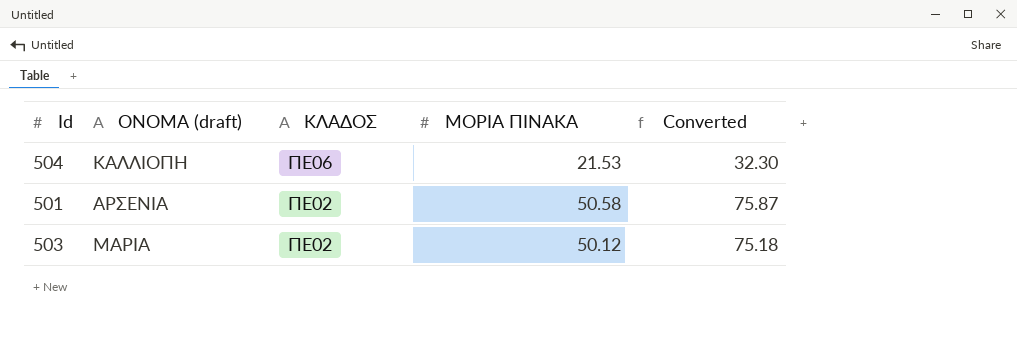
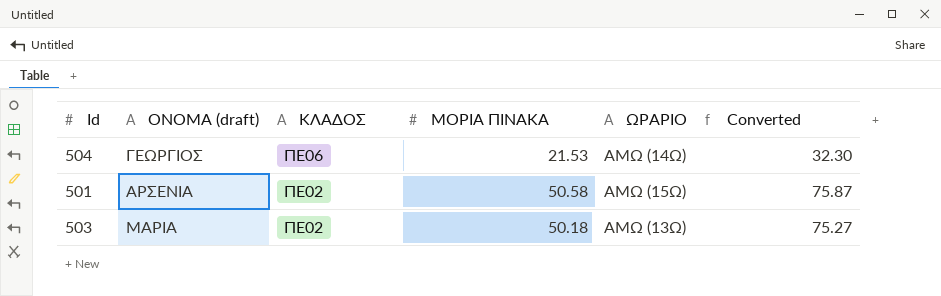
column ΩΡΑΡΙΟ | position: none -> 5
504 | ΟΝΟΜΑ (draft): ΚΑΛΛΙΟΠΗ -> ΓΕΩΡΓΙΟΣ
503 | ΜΟΡΙΑ ΠΙΝΑΚΑ: 50.12 -> 50.18
503 | Converted: 75.18 -> 75.27

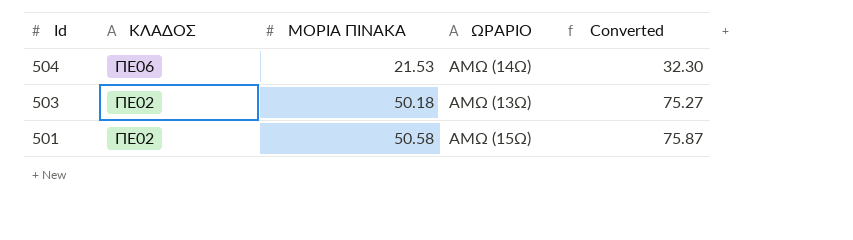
row order: ΚΛΑΔΟΣ descending -> Id descending
column ΟΝΟΜΑ (draft) | position: 2 -> none

